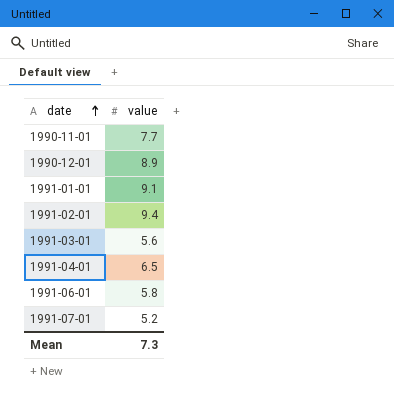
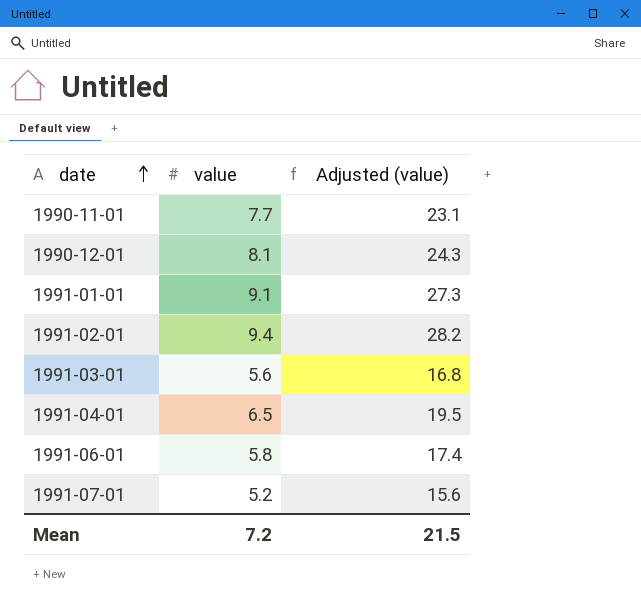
column Adjusted (value) | formula: none -> [value] * 3
1990-12-01 | value: 8.9 -> 8.1
Mean | value: 7.3 -> 7.2

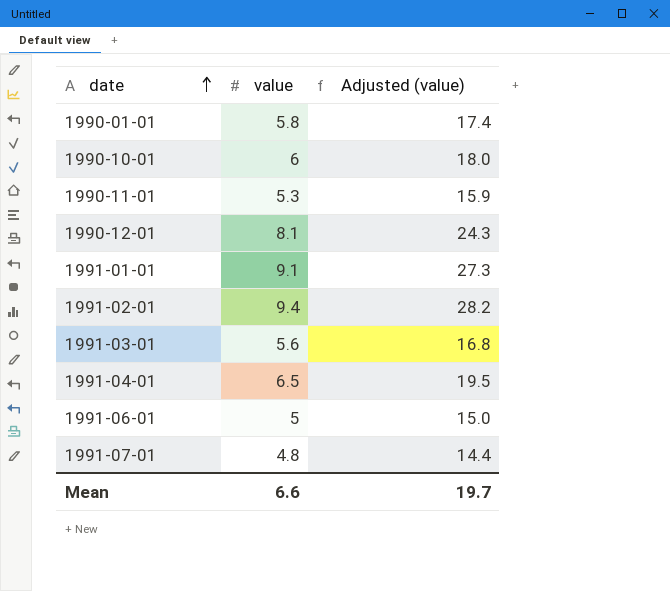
row 1990-01-01: none -> 5.8 | 17.4
row 1990-10-01: none -> 6 | 18.0
1990-11-01 | value: 7.7 -> 5.3
1990-11-01 | Adjusted (value): 23.1 -> 15.9
1991-06-01 | value: 5.8 -> 5
1991-06-01 | Adjusted (value): 17.4 -> 15.0
1991-07-01 | value: 5.2 -> 4.8
1991-07-01 | Adjusted (value): 15.6 -> 14.4
Mean | value: 7.2 -> 6.6
Mean | Adjusted (value): 21.5 -> 19.7

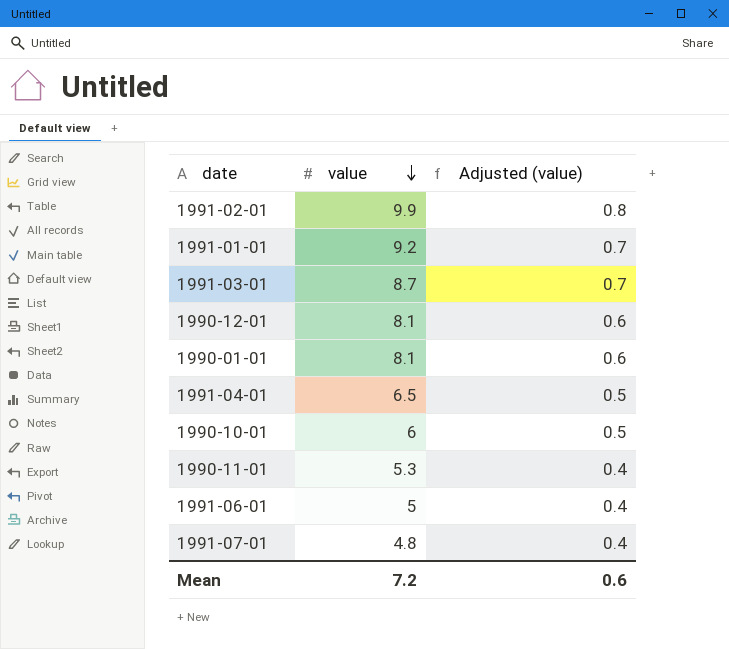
row order: date ascending -> value descending
column Adjusted (value) | formula: [value] * 3 -> [value] * 0.08
1991-02-01 | value: 9.4 -> 9.9
1991-01-01 | value: 9.1 -> 9.2
1991-03-01 | value: 5.6 -> 8.7
1990-01-01 | value: 5.8 -> 8.1
Mean | value: 6.6 -> 7.2
Mean | Adjusted (value): 19.7 -> 0.6

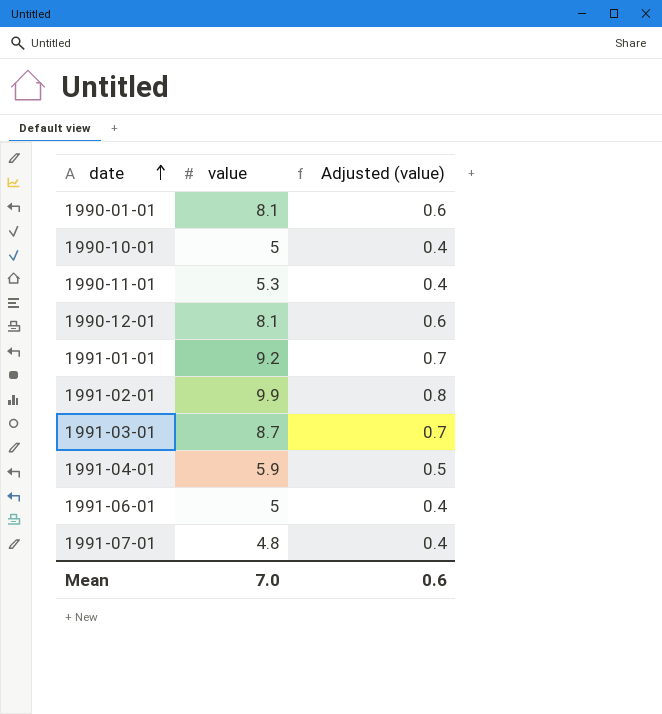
row order: value descending -> date ascending
1990-10-01 | value: 6 -> 5
1990-10-01 | Adjusted (value): 0.5 -> 0.4
1991-04-01 | value: 6.5 -> 5.9
Mean | value: 7.2 -> 7.0

